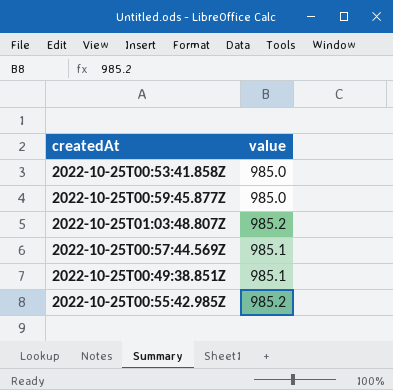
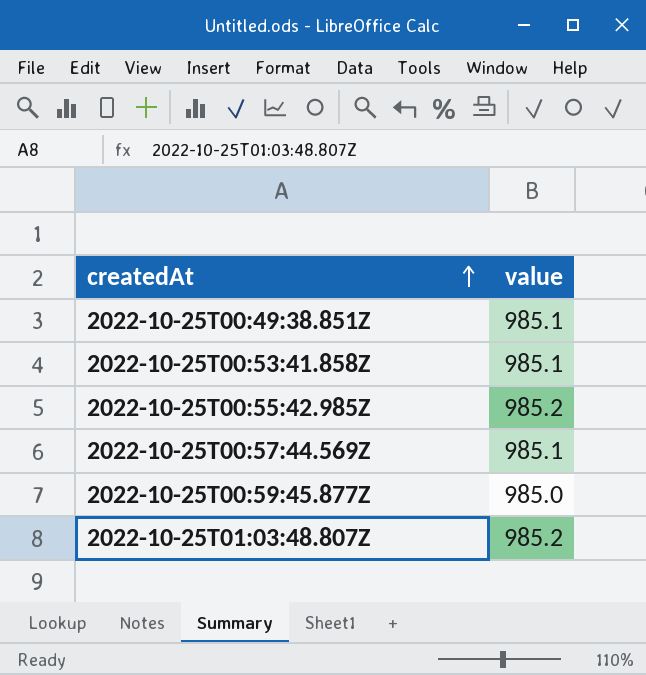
row order: none -> createdAt ascending
2022-10-25T00:53:41.858Z | value: 985.0 -> 985.1

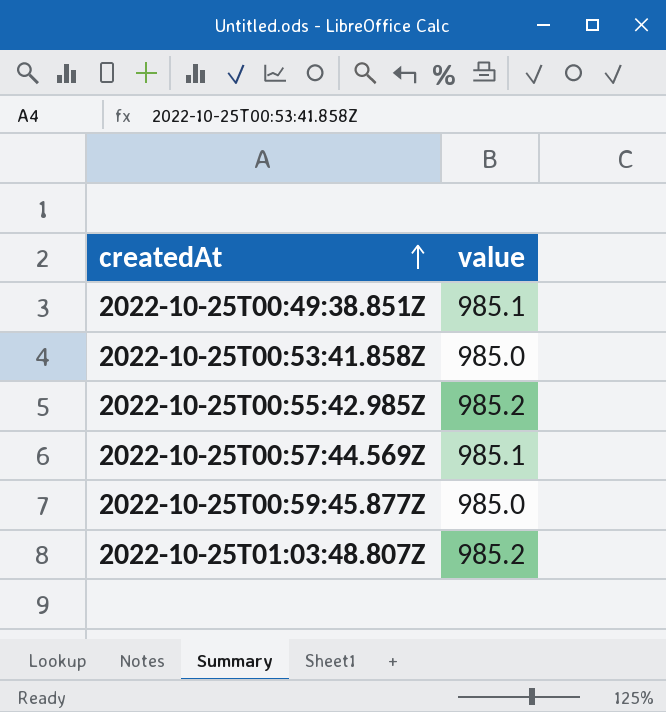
2022-10-25T00:53:41.858Z | value: 985.1 -> 985.0

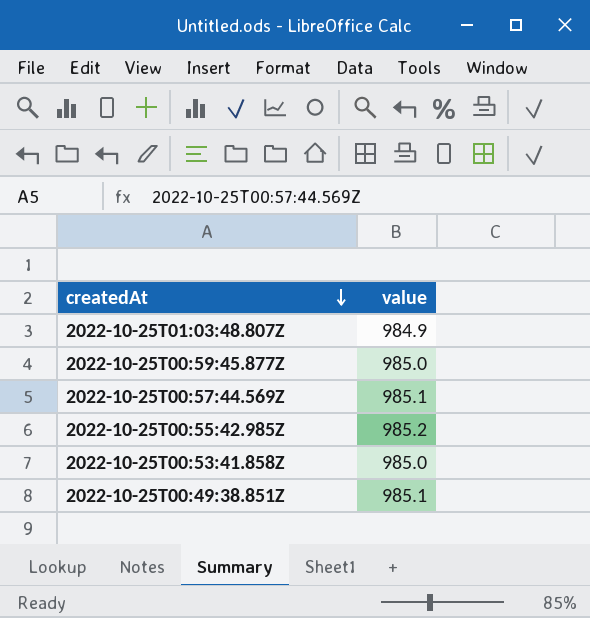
row order: createdAt ascending -> createdAt descending
2022-10-25T01:03:48.807Z | value: 985.2 -> 984.9

